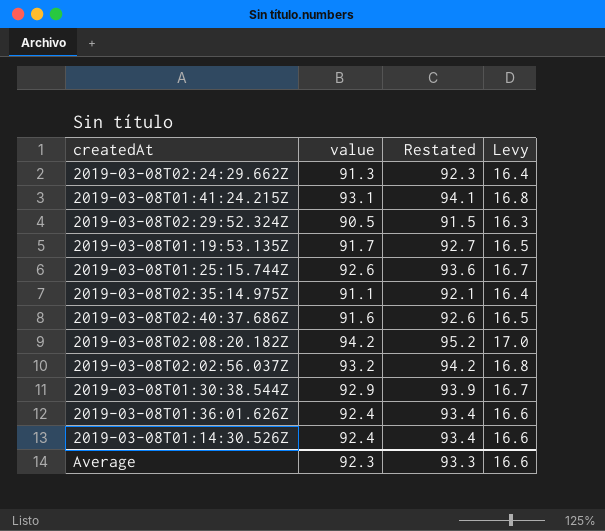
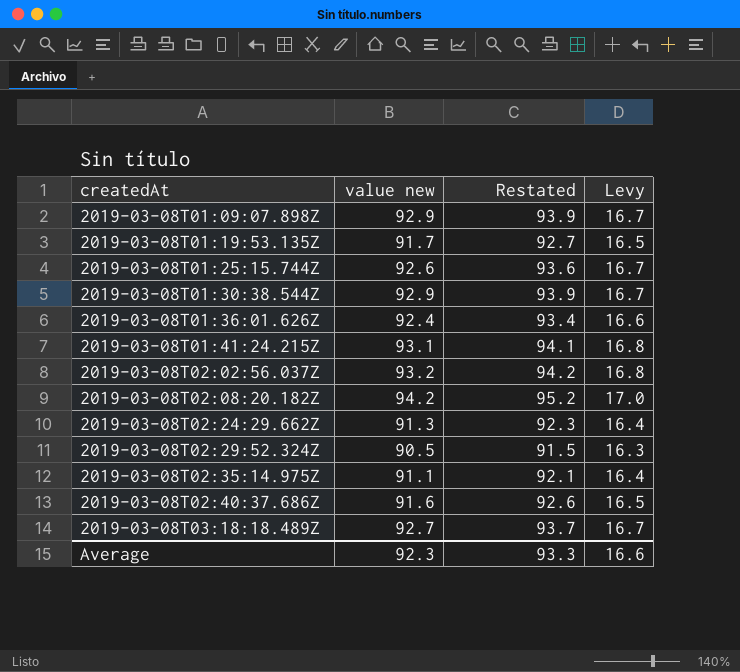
row order: none -> createdAt ascending
column name: value -> value new
row 2019-03-08T01:14:30.526Z: 92.4 | 93.4 | 16.6 -> none
row 2019-03-08T01:09:07.898Z: none -> 92.9 | 93.9 | 16.7
row 2019-03-08T03:18:18.489Z: none -> 92.7 | 93.7 | 16.7

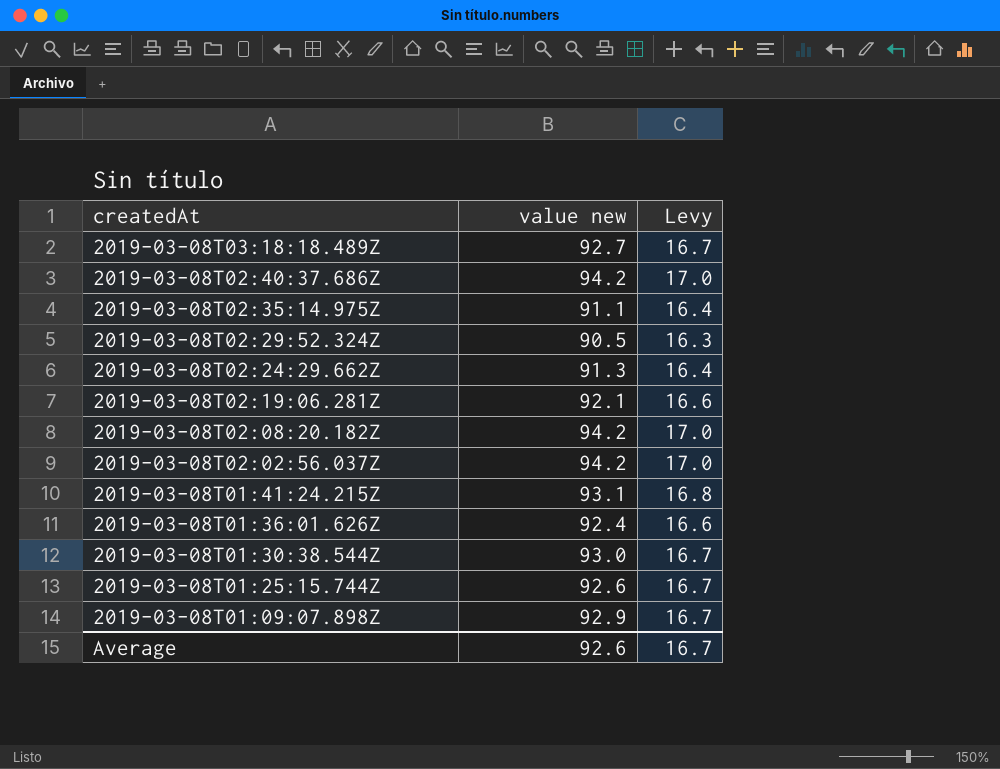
row order: createdAt ascending -> createdAt descending
column Restated | formula: [value new] + 1 -> none
row 2019-03-08T01:19:53.135Z: 91.7 | 92.7 | 16.5 -> none
2019-03-08T02:40:37.686Z | value new: 91.6 -> 94.2
2019-03-08T02:40:37.686Z | Levy: 16.5 -> 17.0
row 2019-03-08T02:19:06.281Z: none -> 92.1 | 16.6
2019-03-08T02:02:56.037Z | value new: 93.2 -> 94.2
2019-03-08T02:02:56.037Z | Levy: 16.8 -> 17.0
2019-03-08T01:30:38.544Z | value new: 92.9 -> 93.0
Average | value new: 92.3 -> 92.6
Average | Levy: 16.6 -> 16.7

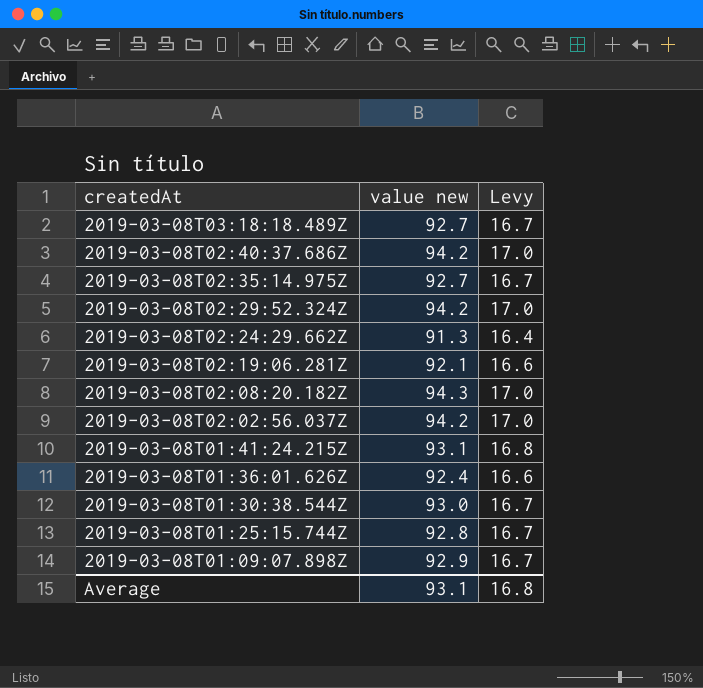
2019-03-08T02:35:14.975Z | value new: 91.1 -> 92.7
2019-03-08T02:35:14.975Z | Levy: 16.4 -> 16.7
2019-03-08T02:29:52.324Z | value new: 90.5 -> 94.2
2019-03-08T02:29:52.324Z | Levy: 16.3 -> 17.0
2019-03-08T02:08:20.182Z | value new: 94.2 -> 94.3
2019-03-08T01:25:15.744Z | value new: 92.6 -> 92.8
Average | value new: 92.6 -> 93.1
Average | Levy: 16.7 -> 16.8

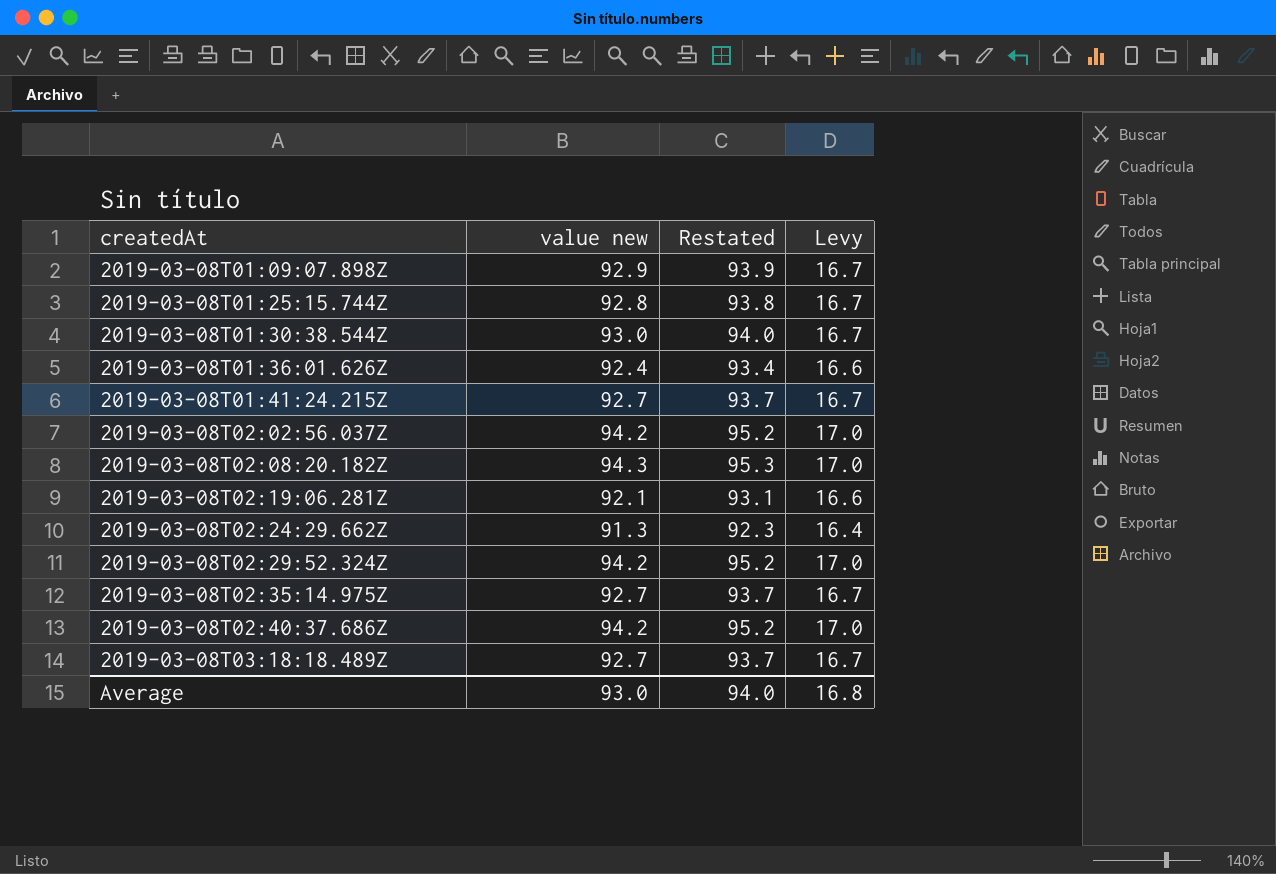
row order: createdAt descending -> createdAt ascending
column Restated | formula: none -> [value new] + 1
2019-03-08T01:41:24.215Z | value new: 93.1 -> 92.7
2019-03-08T01:41:24.215Z | Levy: 16.8 -> 16.7
Average | value new: 93.1 -> 93.0

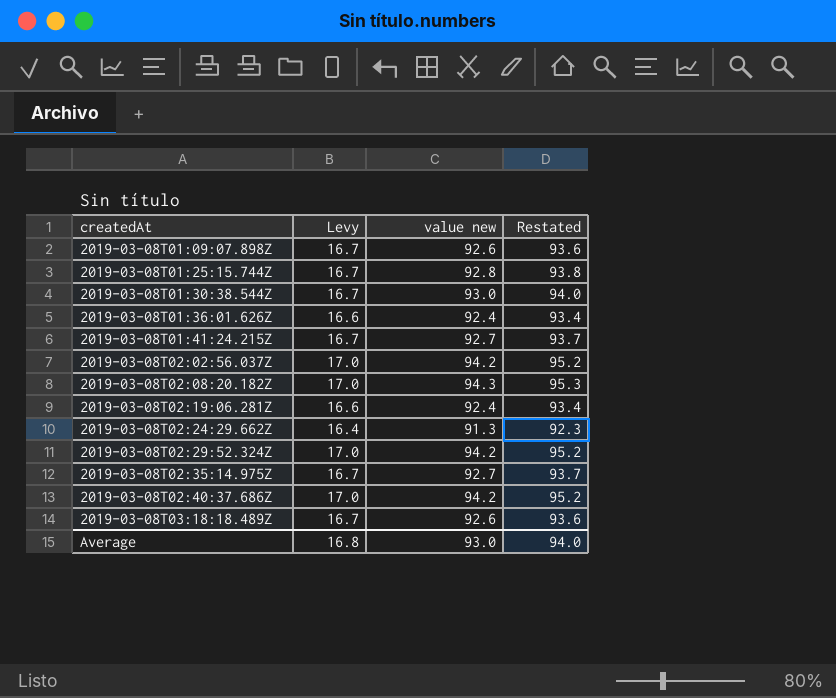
column Levy | position: 4 -> 2
2019-03-08T01:09:07.898Z | value new: 92.9 -> 92.6
2019-03-08T01:09:07.898Z | Restated: 93.9 -> 93.6
2019-03-08T02:19:06.281Z | value new: 92.1 -> 92.4
2019-03-08T02:19:06.281Z | Restated: 93.1 -> 93.4
2019-03-08T03:18:18.489Z | value new: 92.7 -> 92.6
2019-03-08T03:18:18.489Z | Restated: 93.7 -> 93.6

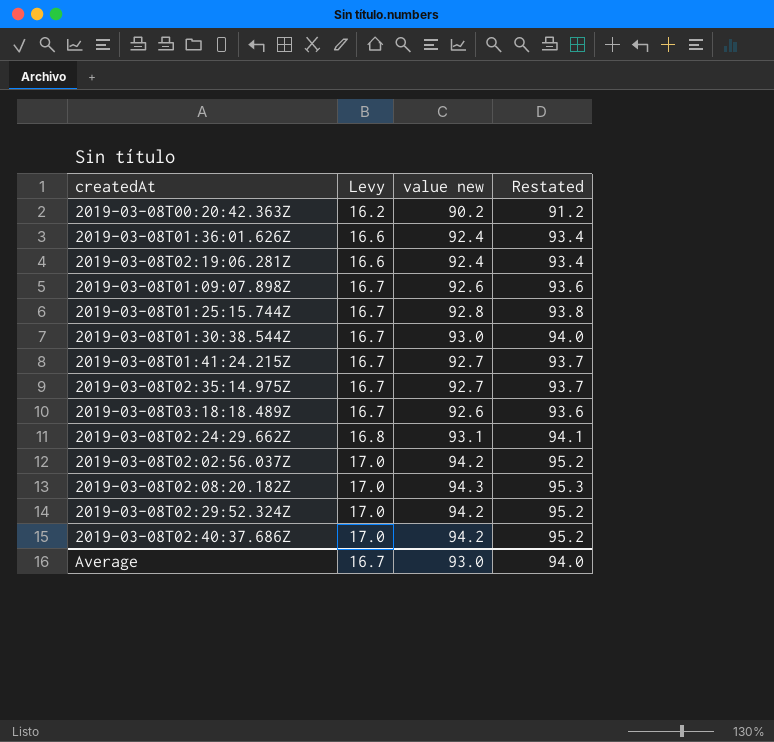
row order: createdAt ascending -> Levy ascending
row 2019-03-08T00:20:42.363Z: none -> 16.2 | 90.2 | 91.2
2019-03-08T02:24:29.662Z | Levy: 16.4 -> 16.8
2019-03-08T02:24:29.662Z | value new: 91.3 -> 93.1
2019-03-08T02:24:29.662Z | Restated: 92.3 -> 94.1
Average | Levy: 16.8 -> 16.7

